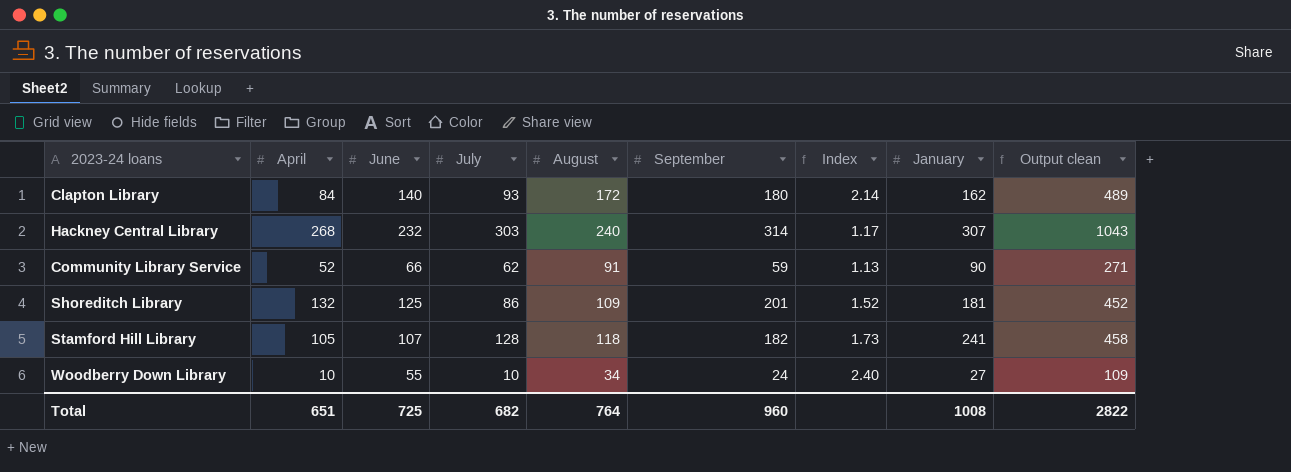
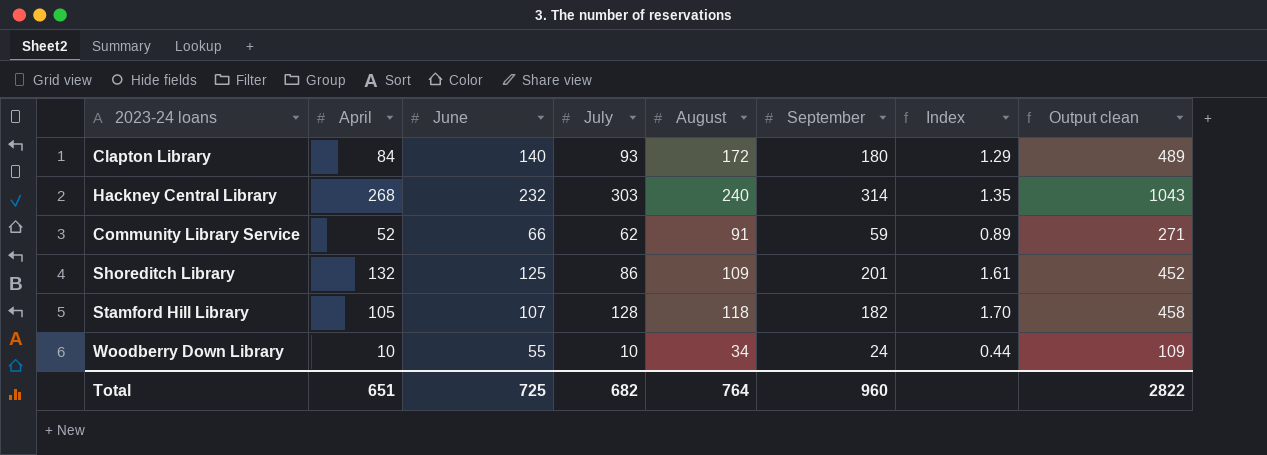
column January | position: 8 -> none
column Index | formula: [September] / [April] -> [September] / [June]

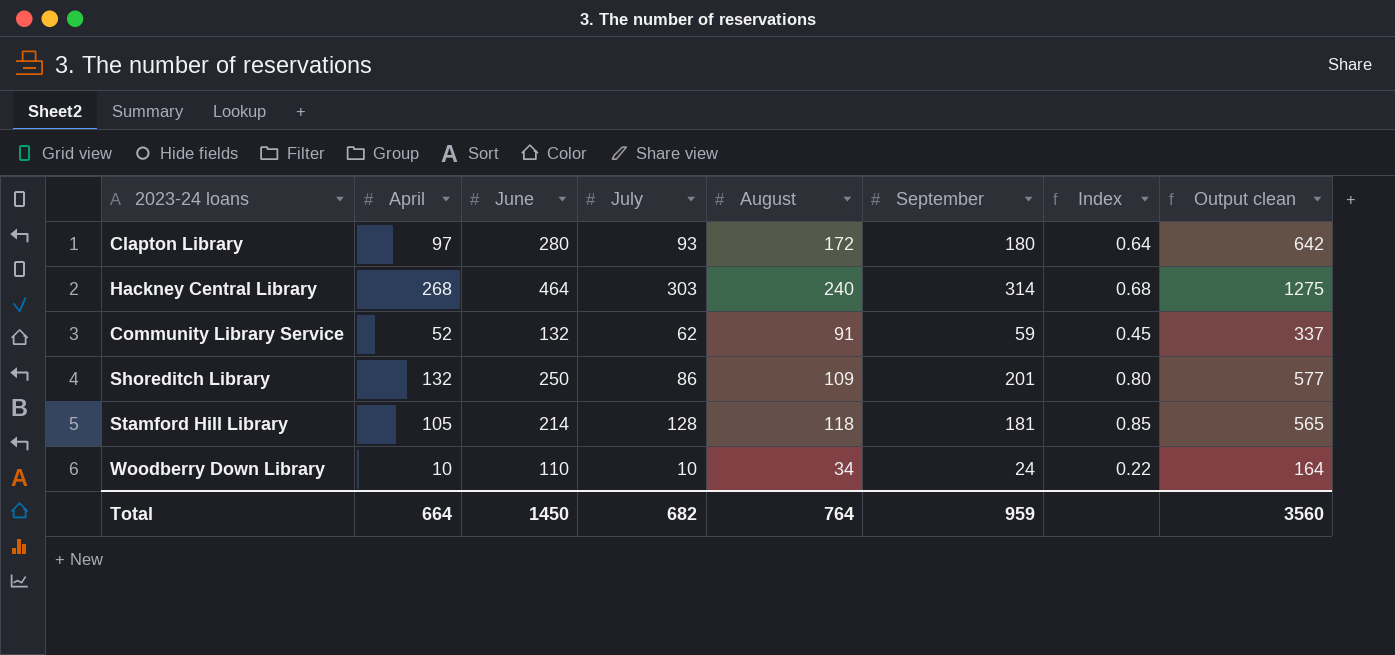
Clapton Library | April: 84 -> 97
Clapton Library | June: 140 -> 280
Clapton Library | Index: 1.29 -> 0.64
Clapton Library | Output clean: 489 -> 642
Hackney Central Library | June: 232 -> 464
Hackney Central Library | Index: 1.35 -> 0.68
Hackney Central Library | Output clean: 1043 -> 1275
Community Library Service | June: 66 -> 132
Community Library Service | Index: 0.89 -> 0.45
Community Library Service | Output clean: 271 -> 337
Shoreditch Library | June: 125 -> 250
Shoreditch Library | Index: 1.61 -> 0.80
Shoreditch Library | Output clean: 452 -> 577
Stamford Hill Library | June: 107 -> 214
Stamford Hill Library | September: 182 -> 181
Stamford Hill Library | Index: 1.70 -> 0.85
Stamford Hill Library | Output clean: 458 -> 565
Woodberry Down Library | June: 55 -> 110
Woodberry Down Library | Index: 0.44 -> 0.22
Woodberry Down Library | Output clean: 109 -> 164
Total | April: 651 -> 664
Total | June: 725 -> 1450
Total | September: 960 -> 959
Total | Output clean: 2822 -> 3560

